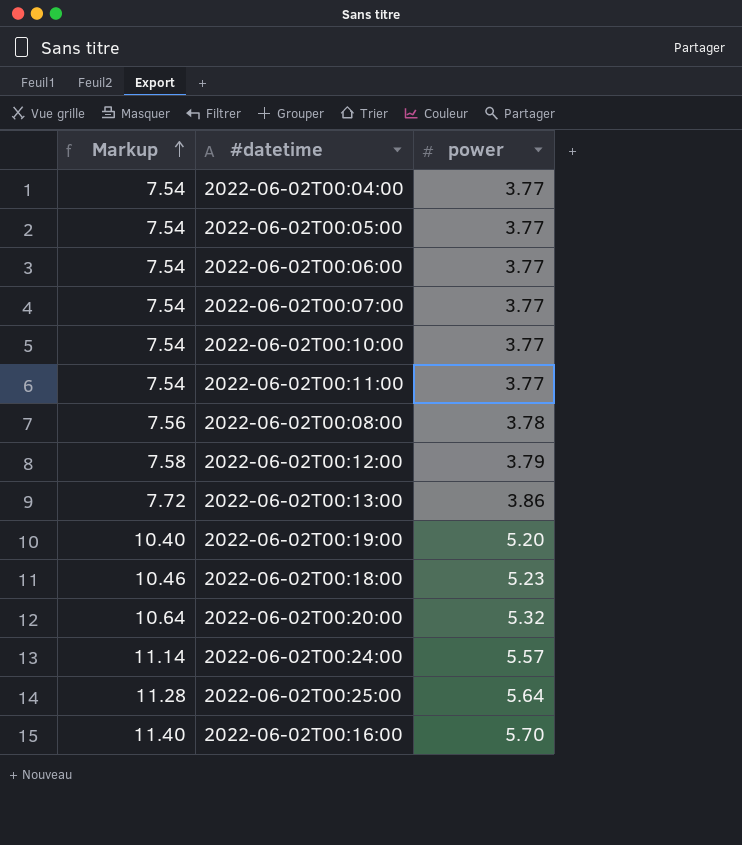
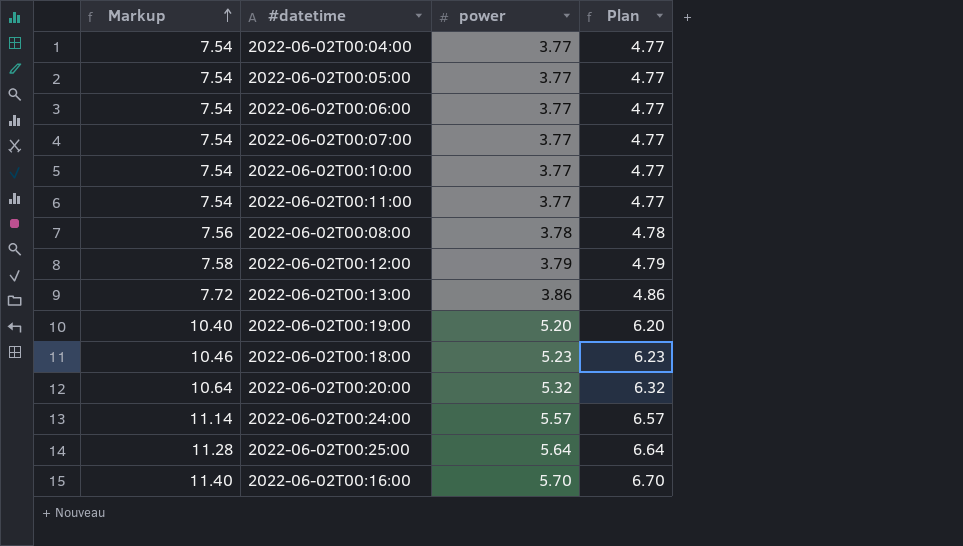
column Plan | formula: none -> [power] + 1

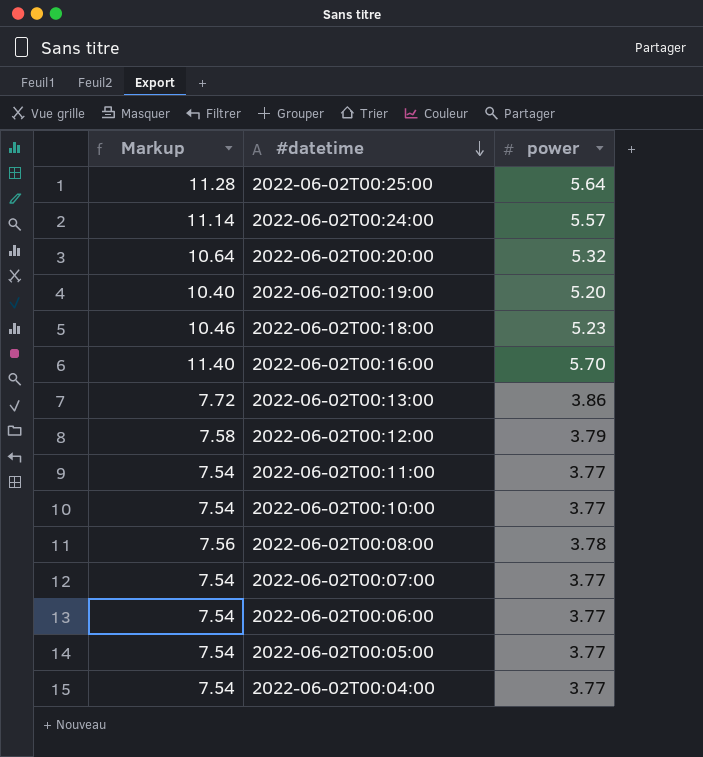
row order: Markup ascending -> #datetime descending
column Plan | formula: [power] + 1 -> none

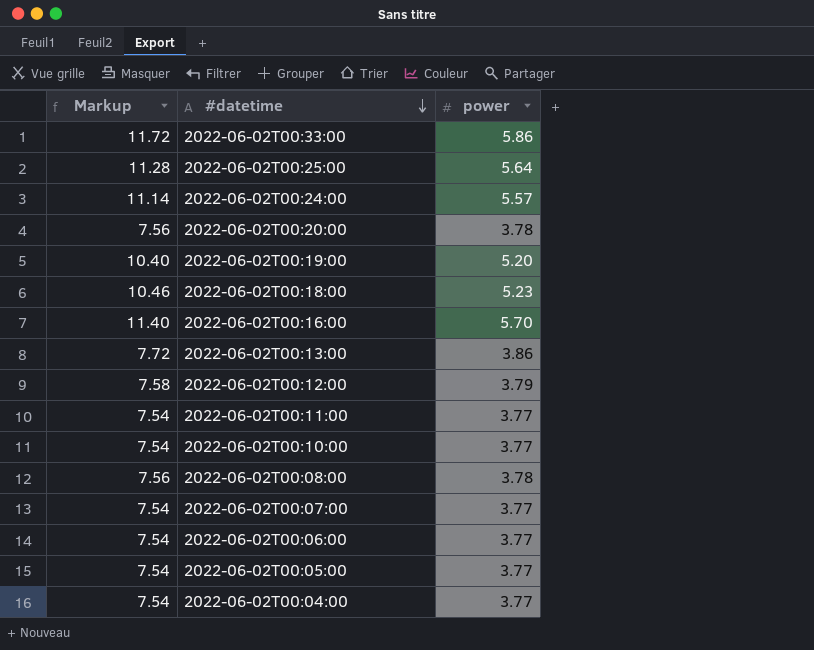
row 2022-06-02T00:33:00: none -> 11.72 | 5.86
2022-06-02T00:20:00 | Markup: 10.64 -> 7.56
2022-06-02T00:20:00 | power: 5.32 -> 3.78

